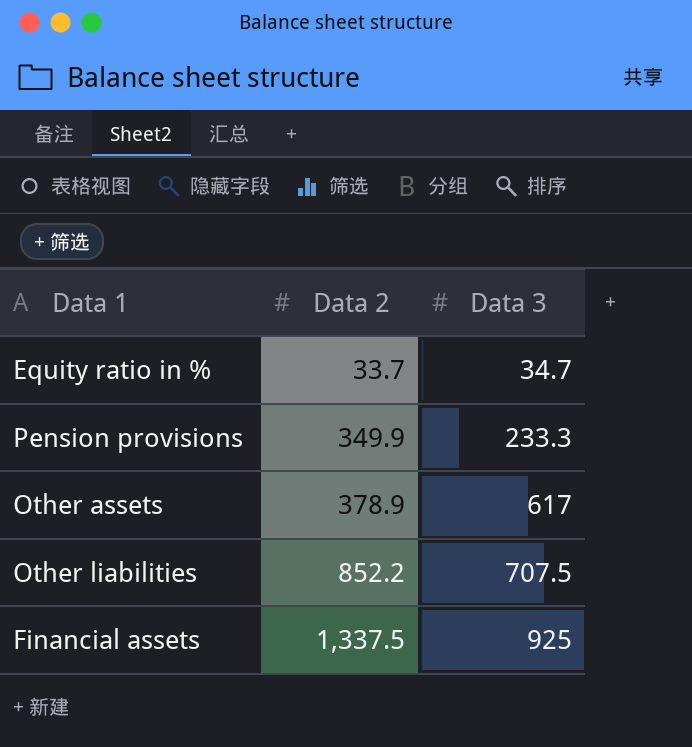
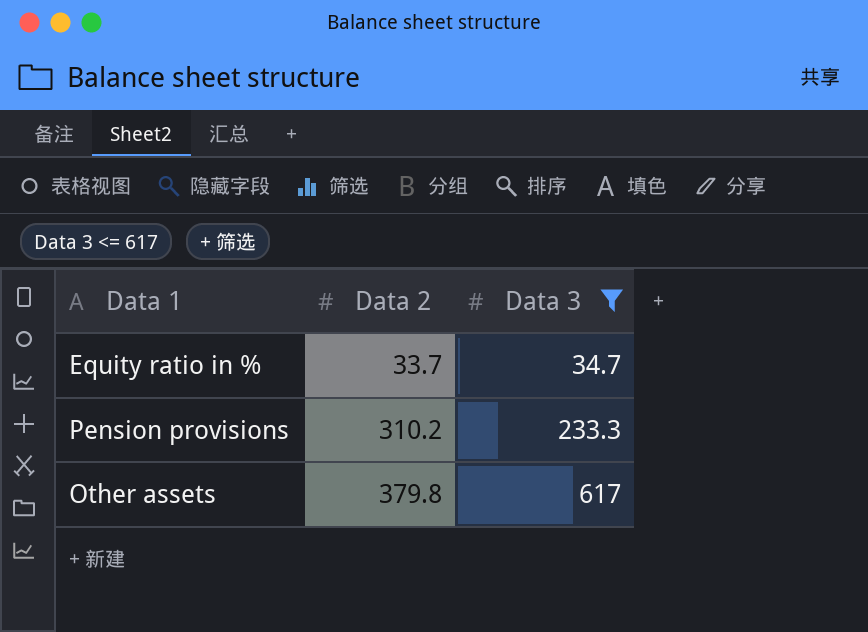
filter: none -> Data 3 <= 617
Pension provisions | Data 2: 349.9 -> 310.2
Other assets | Data 2: 378.9 -> 379.8

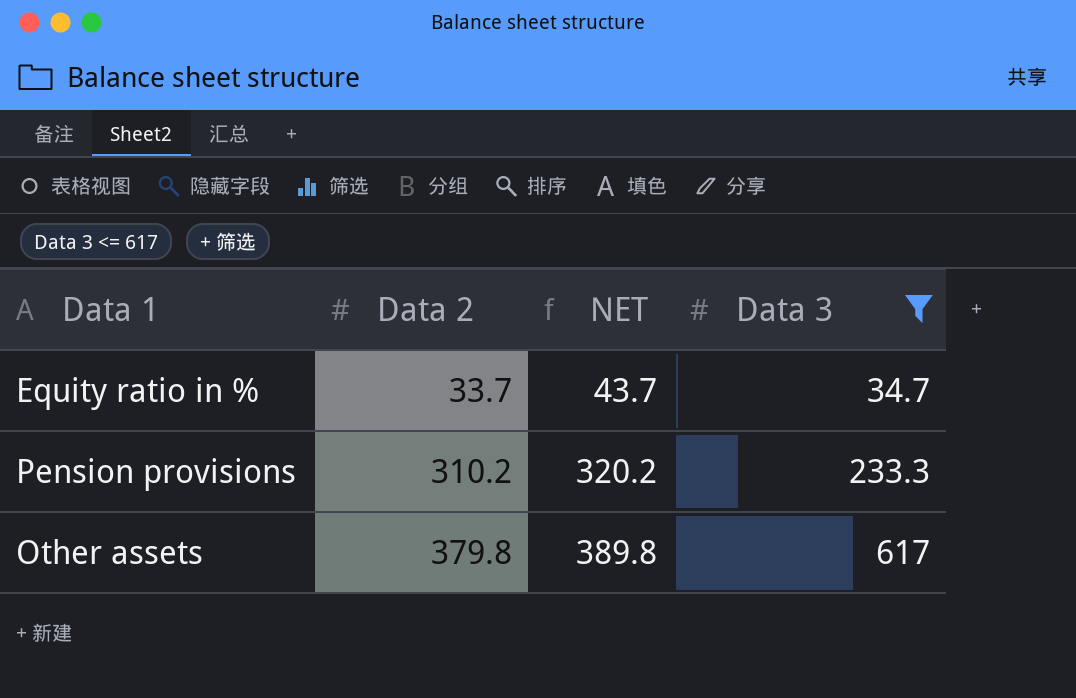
column NET | formula: none -> [Data 2] + 10

